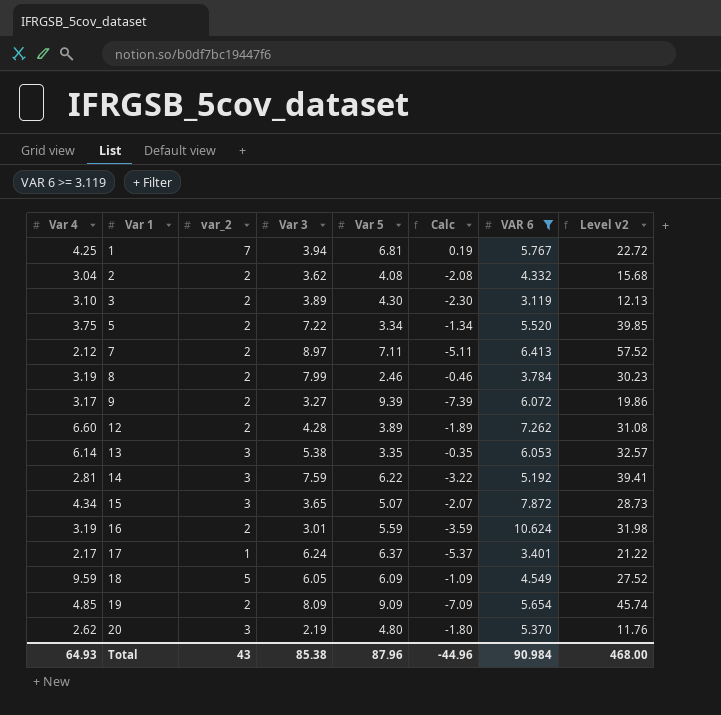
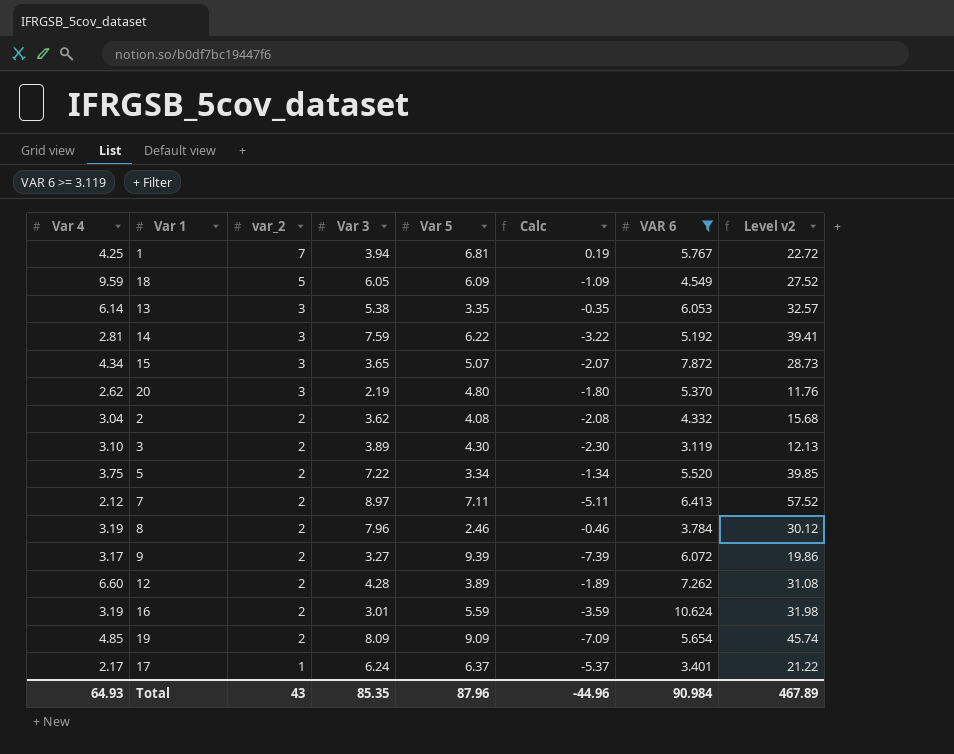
row order: Var 1 ascending -> var_2 descending
8 | Var 3: 7.99 -> 7.96
8 | Level v2: 30.23 -> 30.12
Total | Var 3: 85.38 -> 85.35
Total | Level v2: 468.00 -> 467.89

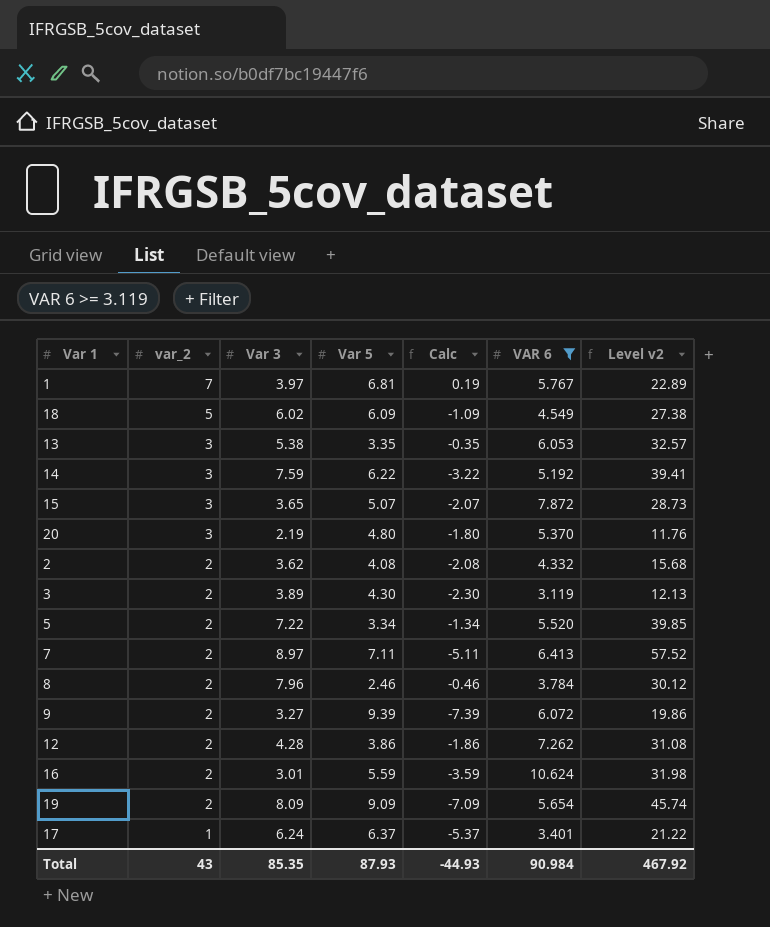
column Var 4 | position: 1 -> none
1 | Var 3: 3.94 -> 3.97
1 | Level v2: 22.72 -> 22.89
18 | Var 3: 6.05 -> 6.02
18 | Level v2: 27.52 -> 27.38
12 | Var 5: 3.89 -> 3.86
12 | Calc: -1.89 -> -1.86
Total | Var 5: 87.96 -> 87.93
Total | Calc: -44.96 -> -44.93
Total | Level v2: 467.89 -> 467.92

